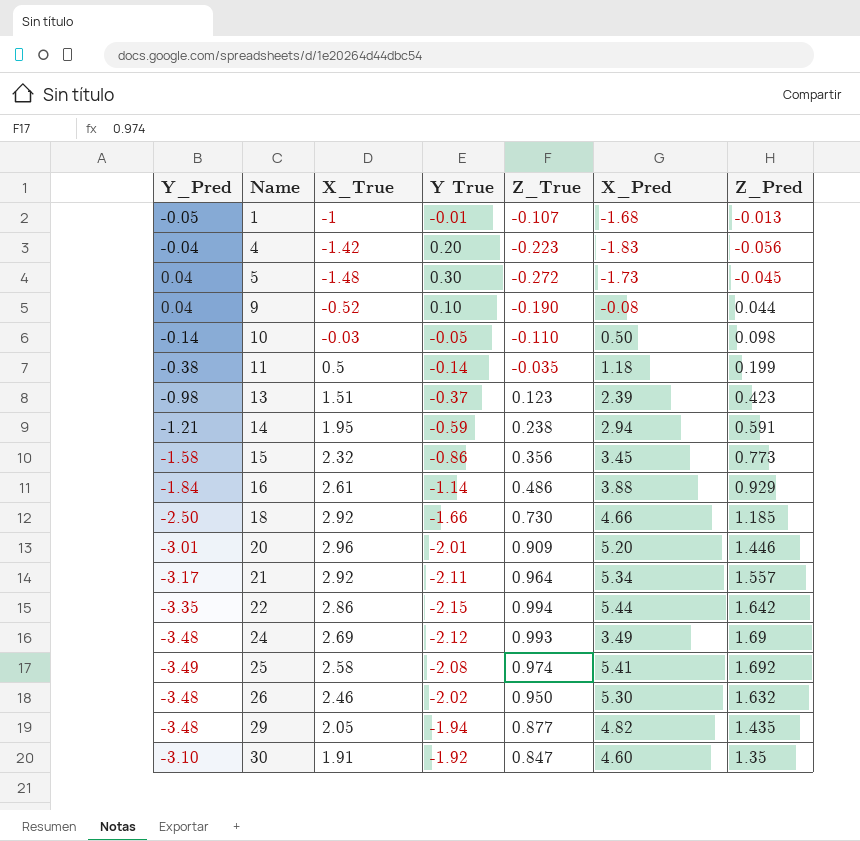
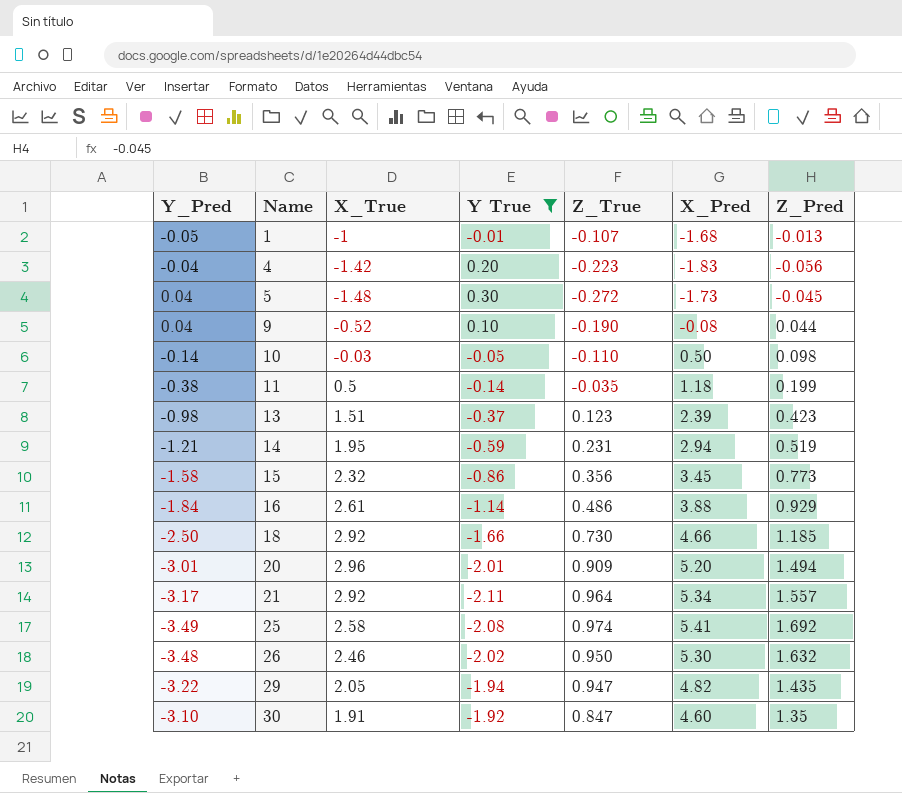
filter: none -> Y True >= -2.11
14 | Z_True: 0.238 -> 0.231
14 | Z_Pred: 0.591 -> 0.519
20 | Z_Pred: 1.446 -> 1.494
29 | Y_Pred: -3.48 -> -3.22
29 | Z_True: 0.877 -> 0.947

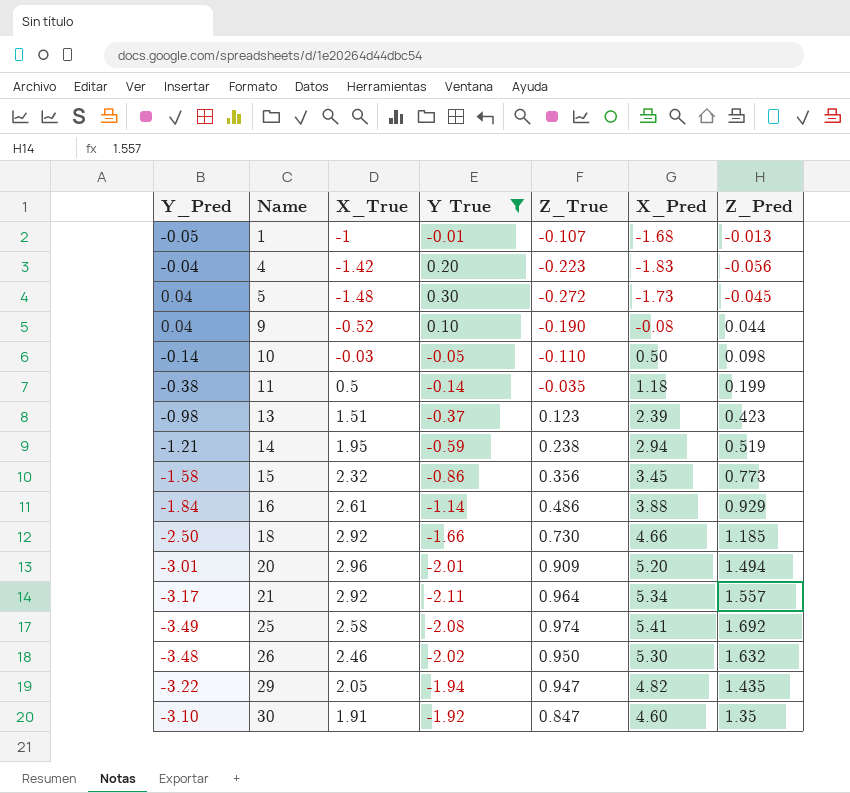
14 | Z_True: 0.231 -> 0.238

